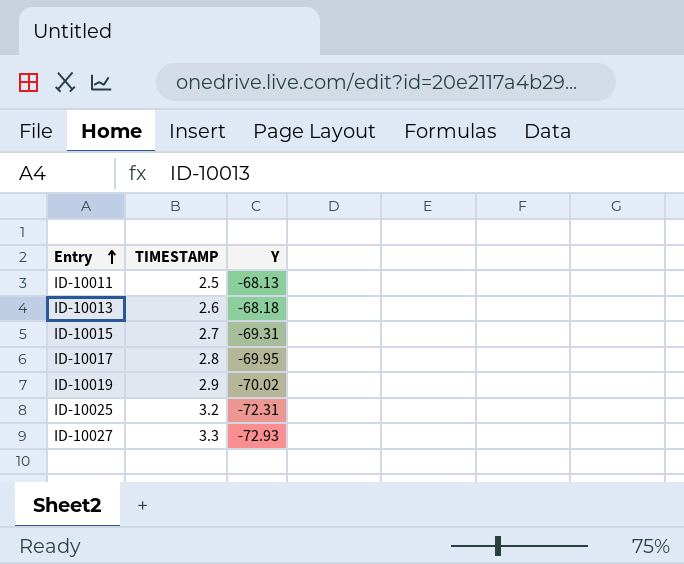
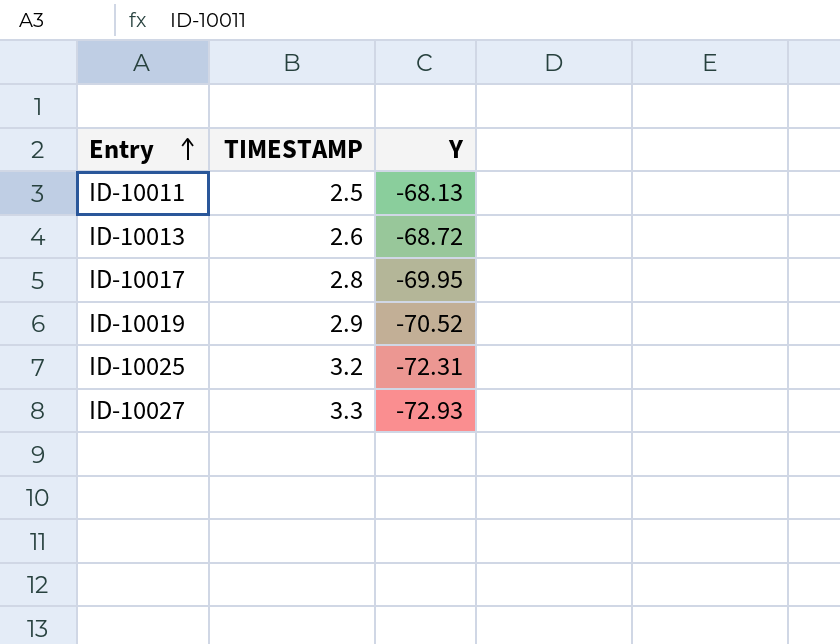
row ID-10015: 2.7 | -69.31 -> none
ID-10013 | Y: -68.18 -> -68.72
ID-10019 | Y: -70.02 -> -70.52

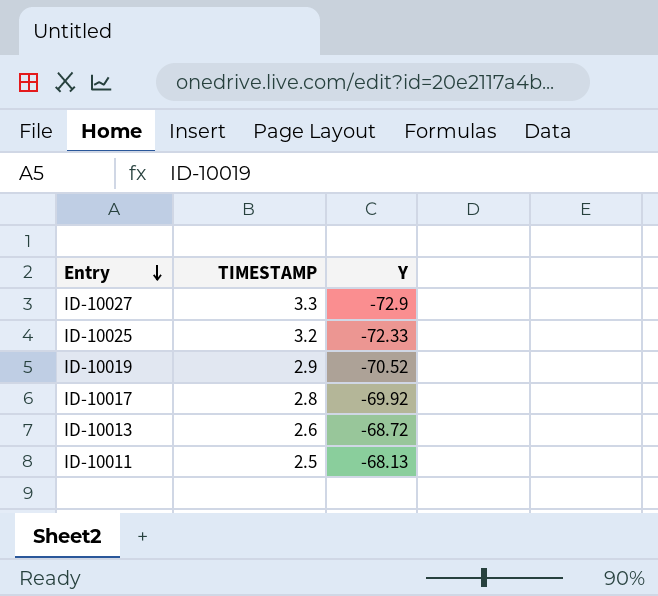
row order: Entry ascending -> Entry descending
ID-10027 | Y: -72.93 -> -72.9
ID-10025 | Y: -72.31 -> -72.33
ID-10017 | Y: -69.95 -> -69.92

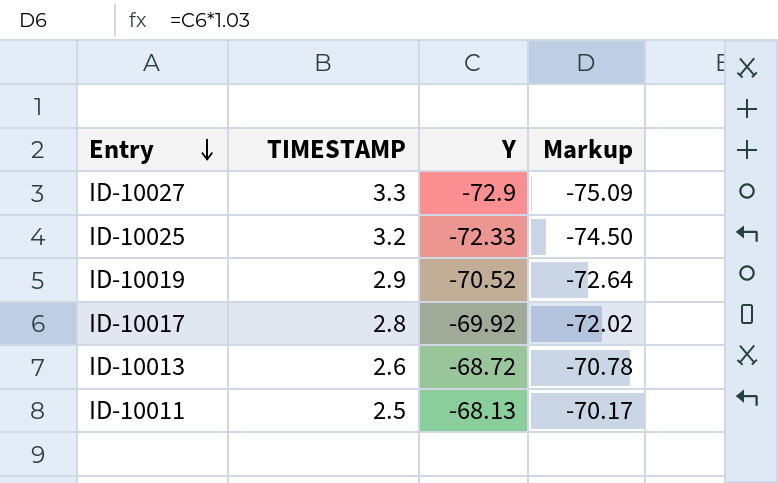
column Markup | formula: none -> [Y] * 1.03

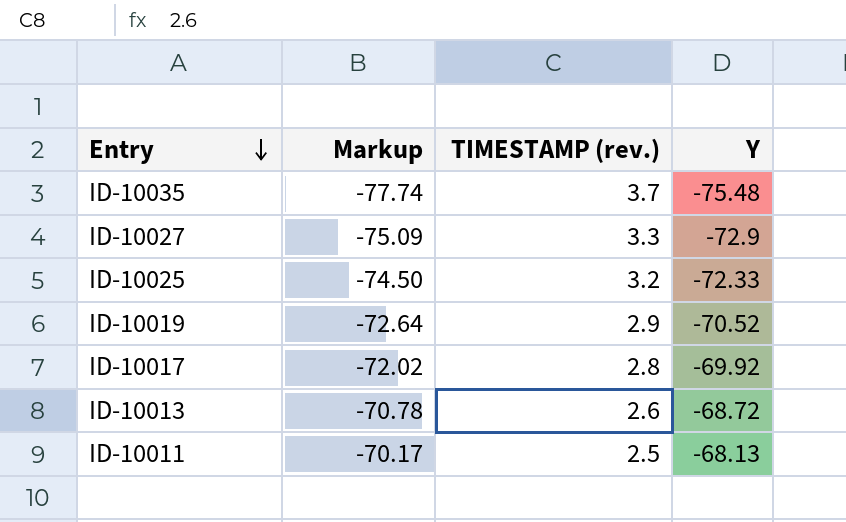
column Markup | position: 4 -> 2
column name: TIMESTAMP -> TIMESTAMP (rev.)
row ID-10035: none -> -77.74 | 3.7 | -75.48

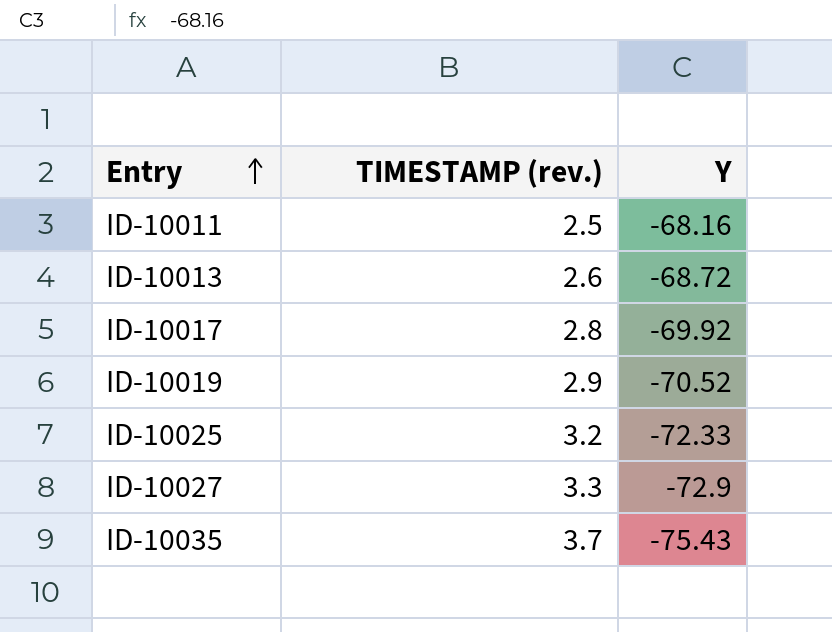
row order: Entry descending -> Entry ascending
column Markup | formula: [Y] * 1.03 -> none
ID-10011 | Y: -68.13 -> -68.16
ID-10035 | Y: -75.48 -> -75.43

